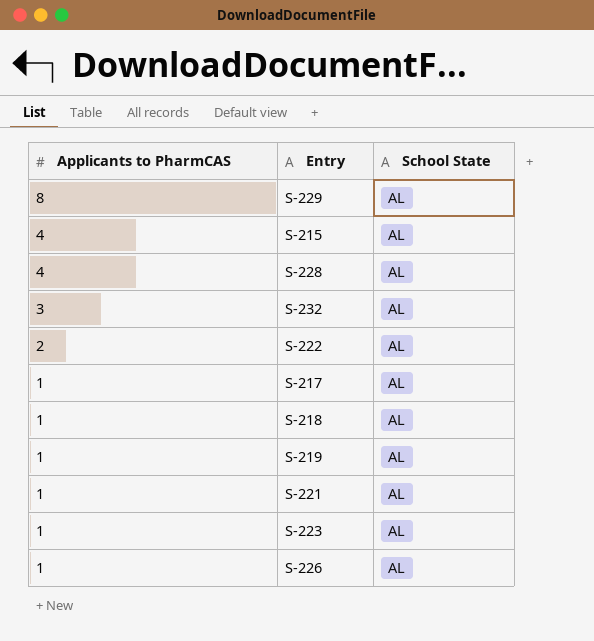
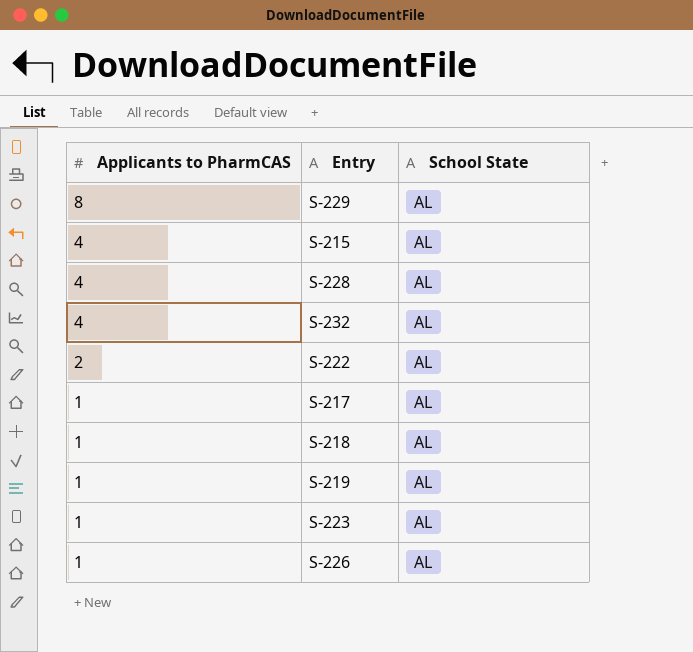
row S-221: 1 | AL -> none
S-232 | Applicants to PharmCAS: 3 -> 4

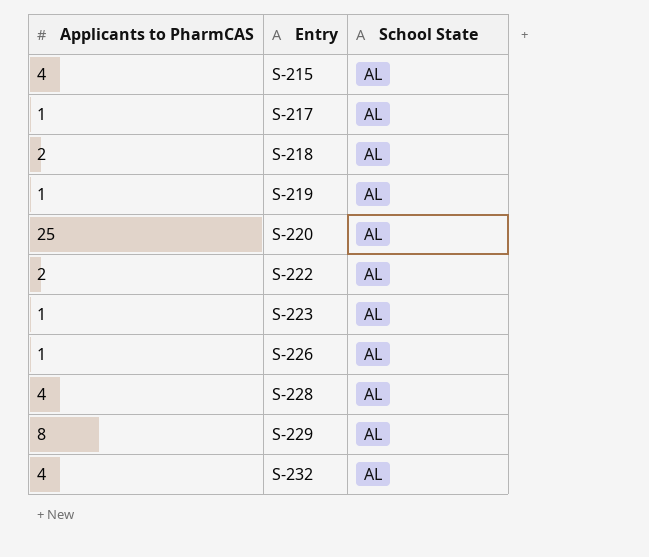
row order: Applicants to PharmCAS descending -> Entry ascending
S-218 | Applicants to PharmCAS: 1 -> 2
row S-220: none -> 25 | AL

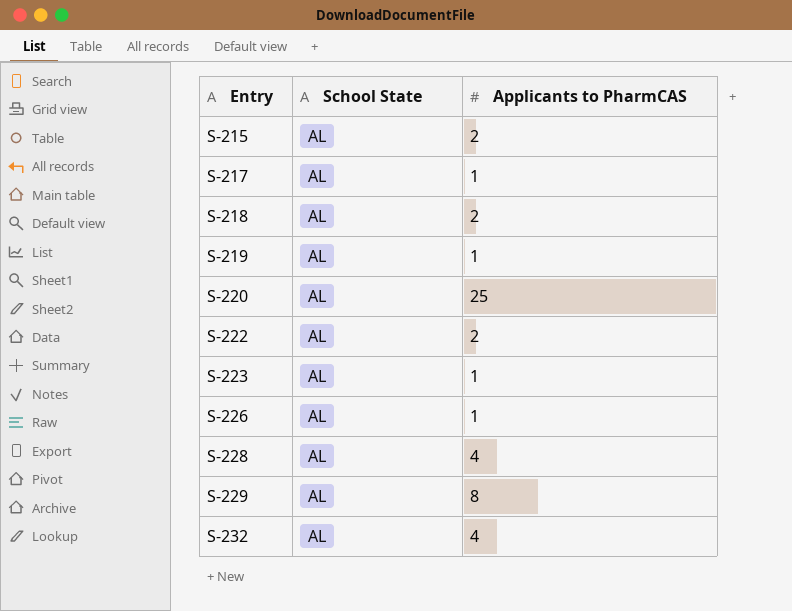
column Applicants to PharmCAS | position: 1 -> 3
S-215 | Applicants to PharmCAS: 4 -> 2

